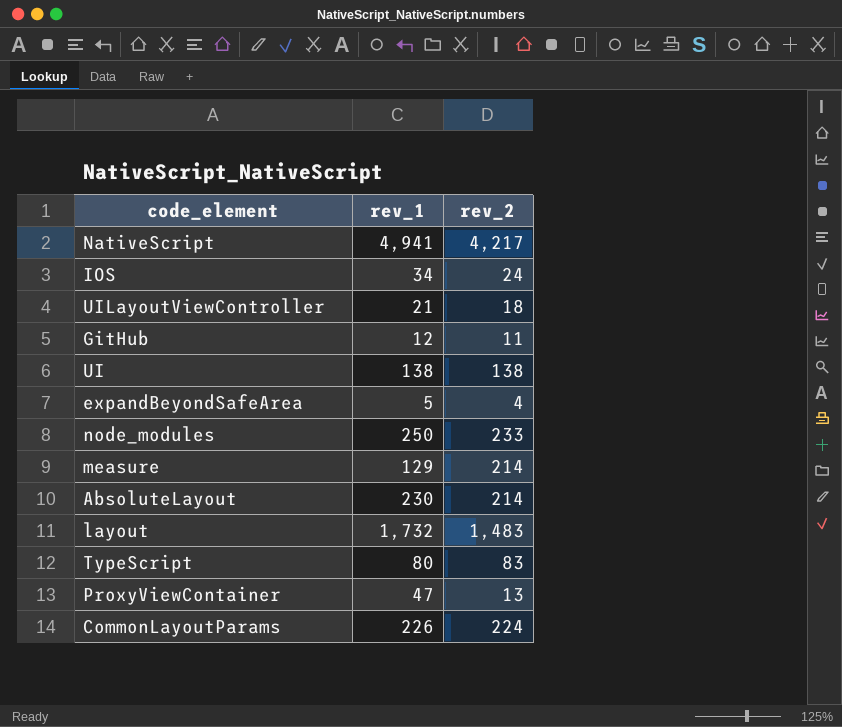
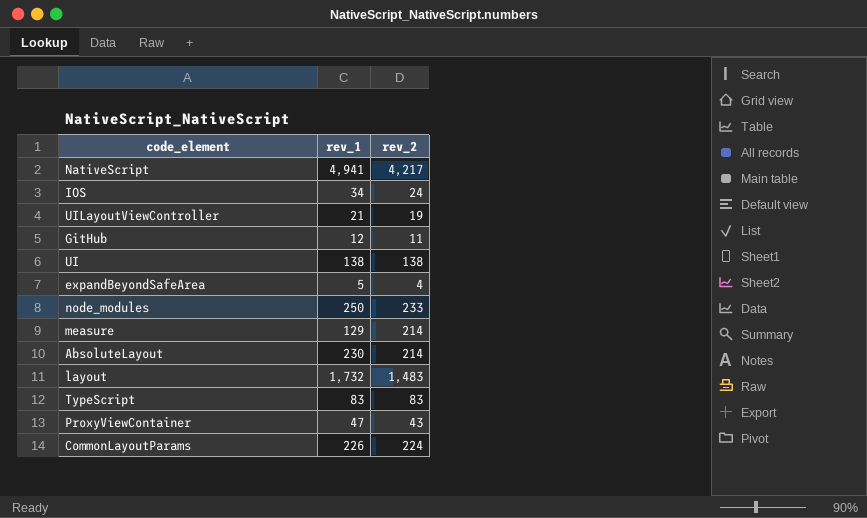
UILayoutViewController | rev_2: 18 -> 19
TypeScript | rev_1: 80 -> 83
ProxyViewContainer | rev_2: 13 -> 43

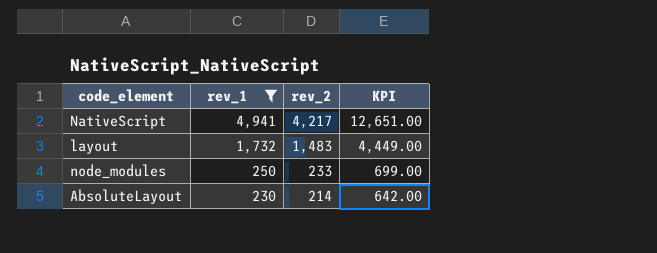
filter: none -> rev_1 >= 230
row order: none -> rev_1 descending
column KPI | formula: none -> [rev_2] * 3

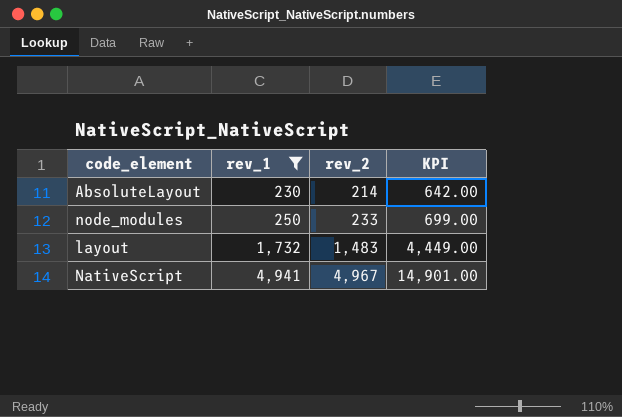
row order: rev_1 descending -> rev_1 ascending
NativeScript | rev_2: 4,217 -> 4,967
NativeScript | KPI: 12,651.00 -> 14,901.00

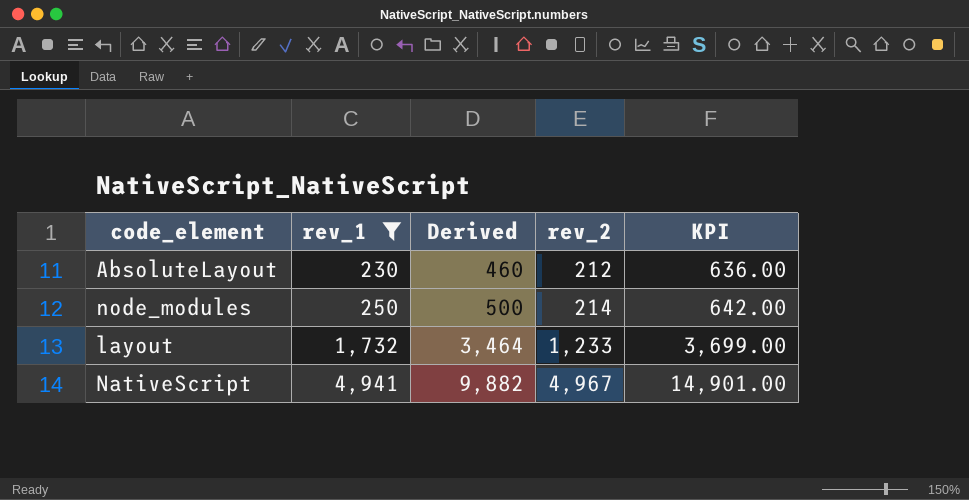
column Derived | formula: none -> [rev_1] * 2
AbsoluteLayout | rev_2: 214 -> 212
AbsoluteLayout | KPI: 642.00 -> 636.00
node_modules | rev_2: 233 -> 214
node_modules | KPI: 699.00 -> 642.00
layout | rev_2: 1,483 -> 1,233
layout | KPI: 4,449.00 -> 3,699.00

